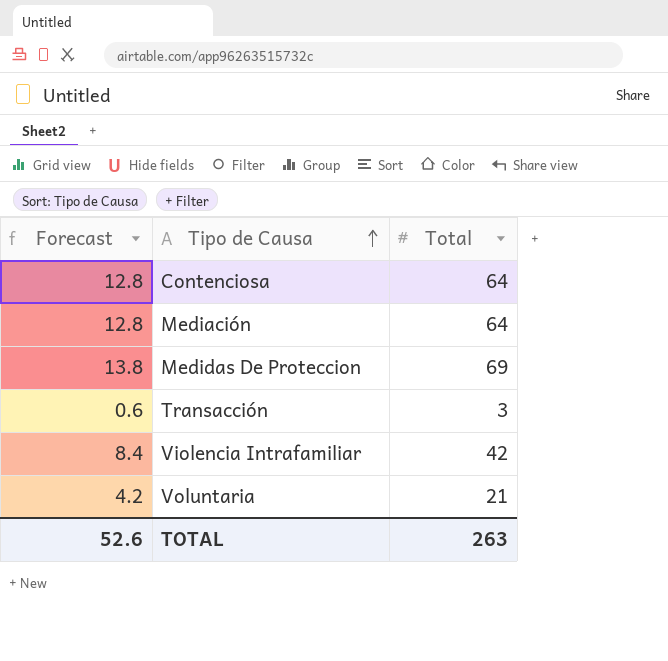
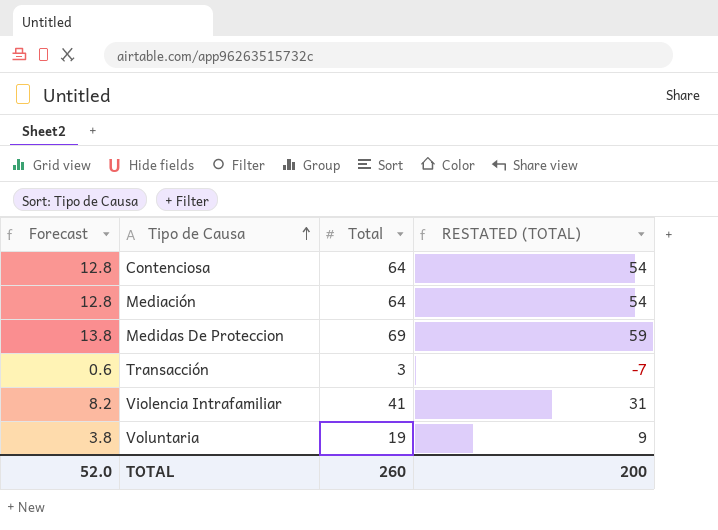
column RESTATED (TOTAL) | formula: none -> [Total] - 10
Violencia Intrafamiliar | Forecast: 8.4 -> 8.2
Violencia Intrafamiliar | Total: 42 -> 41
Voluntaria | Forecast: 4.2 -> 3.8
Voluntaria | Total: 21 -> 19
TOTAL | Forecast: 52.6 -> 52.0
TOTAL | Total: 263 -> 260

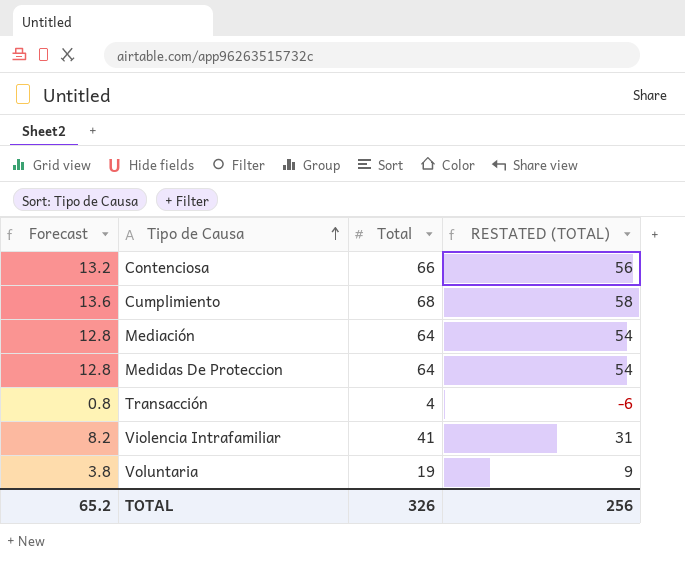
Contenciosa | Forecast: 12.8 -> 13.2
Contenciosa | Total: 64 -> 66
Contenciosa | RESTATED (TOTAL): 54 -> 56
row Cumplimiento: none -> 13.6 | 68 | 58
Medidas De Proteccion | Forecast: 13.8 -> 12.8
Medidas De Proteccion | Total: 69 -> 64
Medidas De Proteccion | RESTATED (TOTAL): 59 -> 54
Transacción | Forecast: 0.6 -> 0.8
Transacción | Total: 3 -> 4
Transacción | RESTATED (TOTAL): -7 -> -6
TOTAL | Forecast: 52.0 -> 65.2
TOTAL | Total: 260 -> 326
TOTAL | RESTATED (TOTAL): 200 -> 256

